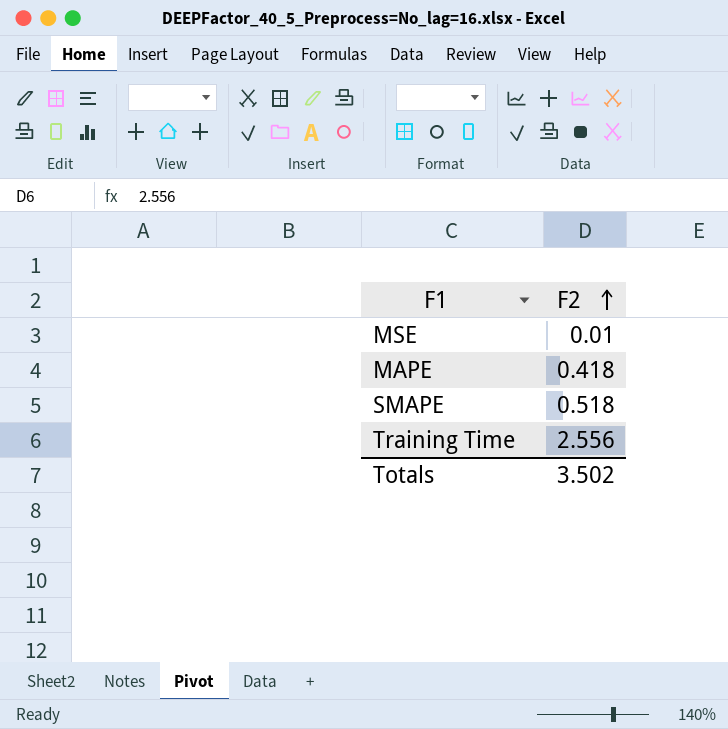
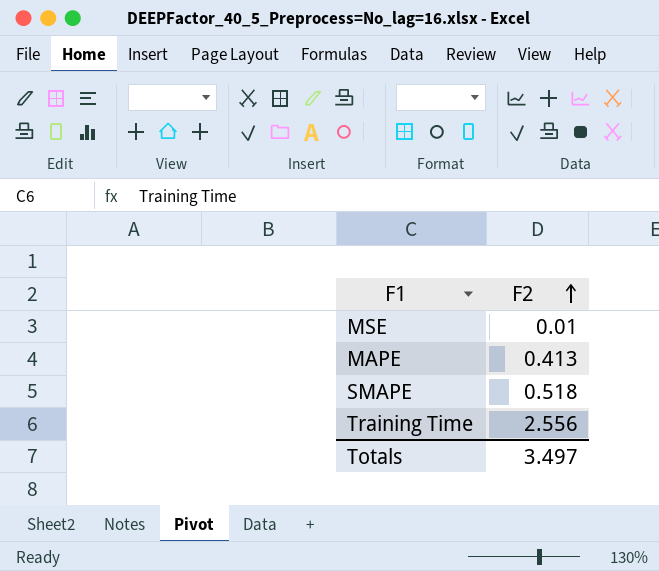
MAPE | F2: 0.418 -> 0.413
Totals | F2: 3.502 -> 3.497

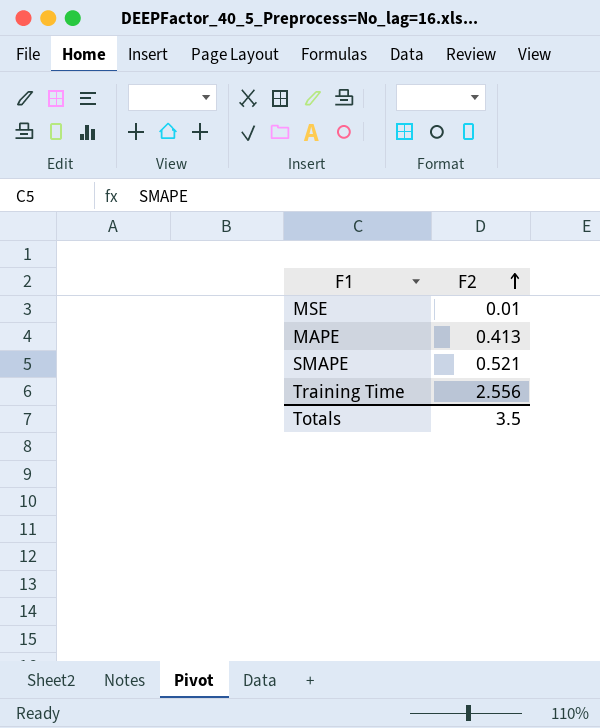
SMAPE | F2: 0.518 -> 0.521
Totals | F2: 3.497 -> 3.5

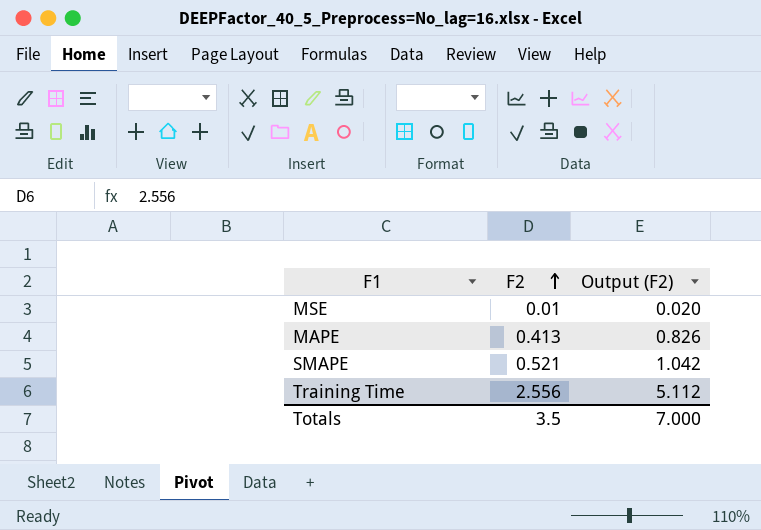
column Output (F2) | formula: none -> [F2] * 2

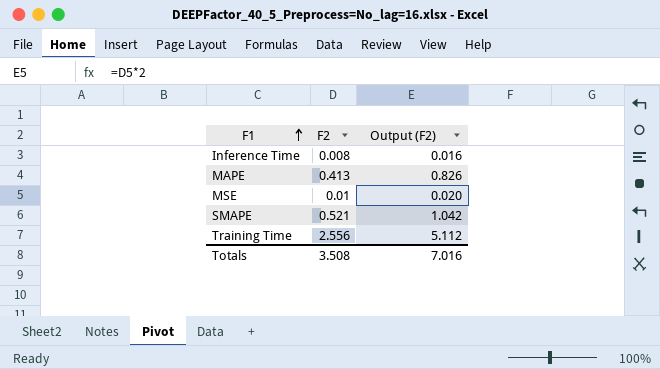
row order: F2 ascending -> F1 ascending
row Inference Time: none -> 0.008 | 0.016
Totals | F2: 3.5 -> 3.508
Totals | Output (F2): 7.000 -> 7.016

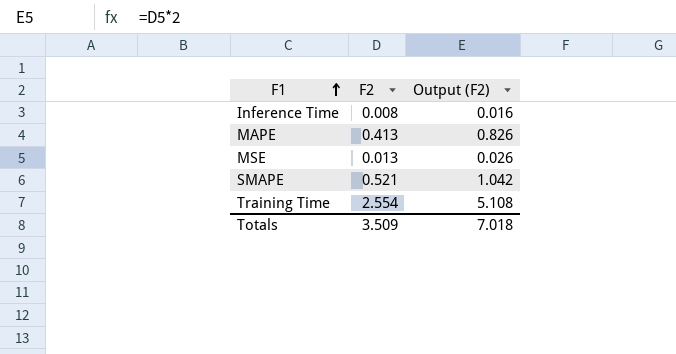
MSE | F2: 0.01 -> 0.013
MSE | Output (F2): 0.020 -> 0.026
Training Time | F2: 2.556 -> 2.554
Training Time | Output (F2): 5.112 -> 5.108
Totals | F2: 3.508 -> 3.509
Totals | Output (F2): 7.016 -> 7.018

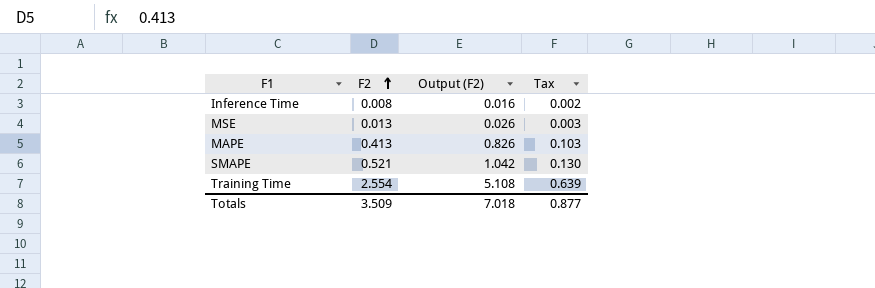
row order: F1 ascending -> F2 ascending
column Tax | formula: none -> [F2] * 0.25

